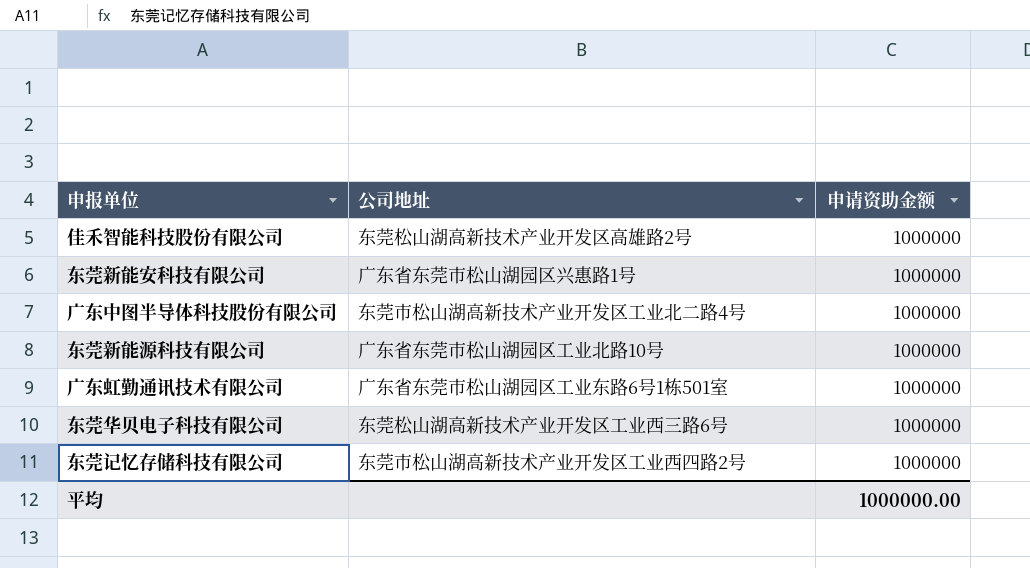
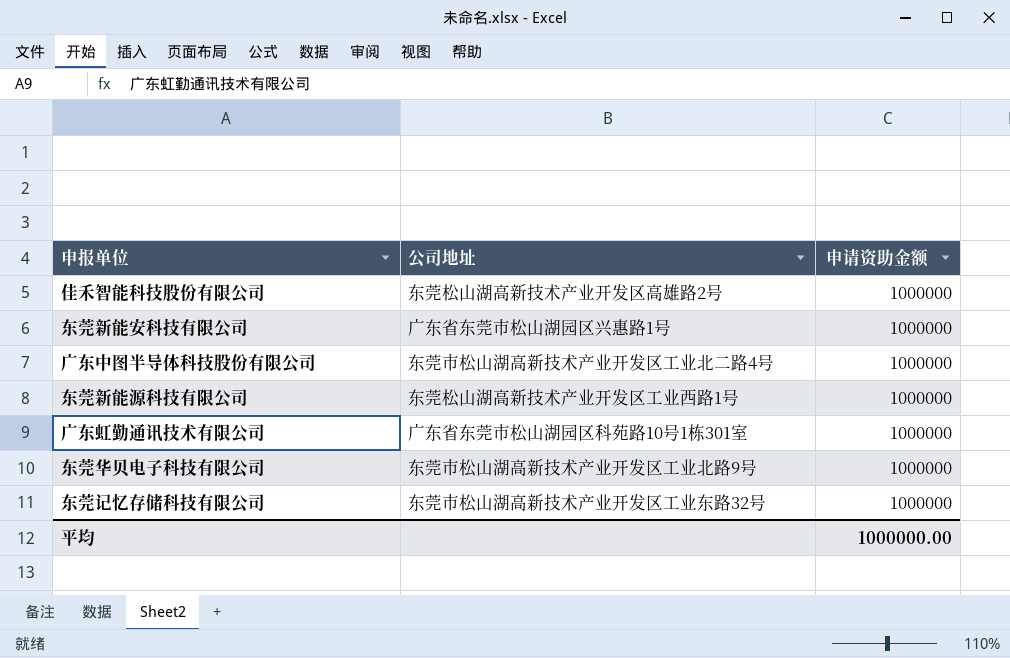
东莞新能源科技有限公司 | 公司地址: 广东省东莞市松山湖园区工业北路10号 -> 东莞松山湖高新技术产业开发区工业西路1号
广东虹勤通讯技术有限公司 | 公司地址: 广东省东莞市松山湖园区工业东路6号1栋501室 -> 广东省东莞市松山湖园区科苑路10号1栋301室
东莞华贝电子科技有限公司 | 公司地址: 东莞松山湖高新技术产业开发区工业西三路6号 -> 东莞市松山湖高新技术产业开发区工业北路9号
东莞记忆存储科技有限公司 | 公司地址: 东莞市松山湖高新技术产业开发区工业西四路2号 -> 东莞市松山湖高新技术产业开发区工业东路32号

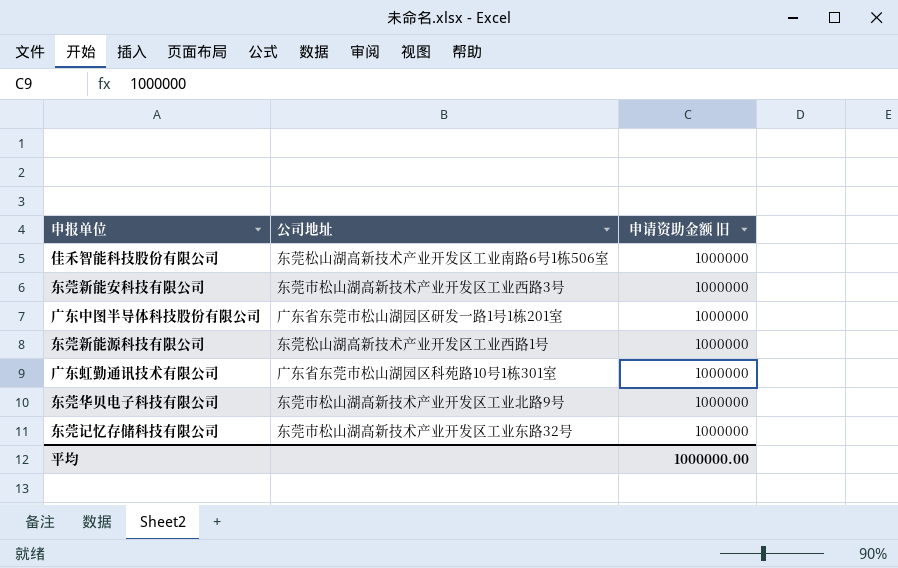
column name: 申请资助金额 -> 申请资助金额 旧
佳禾智能科技股份有限公司 | 公司地址: 东莞松山湖高新技术产业开发区高雄路2号 -> 东莞松山湖高新技术产业开发区工业南路6号1栋506室
东莞新能安科技有限公司 | 公司地址: 广东省东莞市松山湖园区兴惠路1号 -> 东莞市松山湖高新技术产业开发区工业西路3号
广东中图半导体科技股份有限公司 | 公司地址: 东莞市松山湖高新技术产业开发区工业北二路4号 -> 广东省东莞市松山湖园区研发一路1号1栋201室

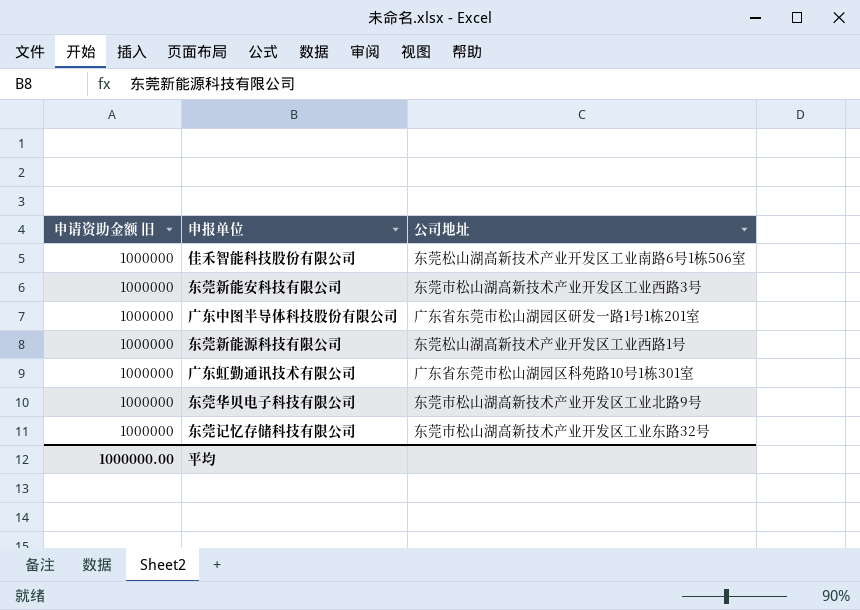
column 申请资助金额 旧 | position: 3 -> 1

